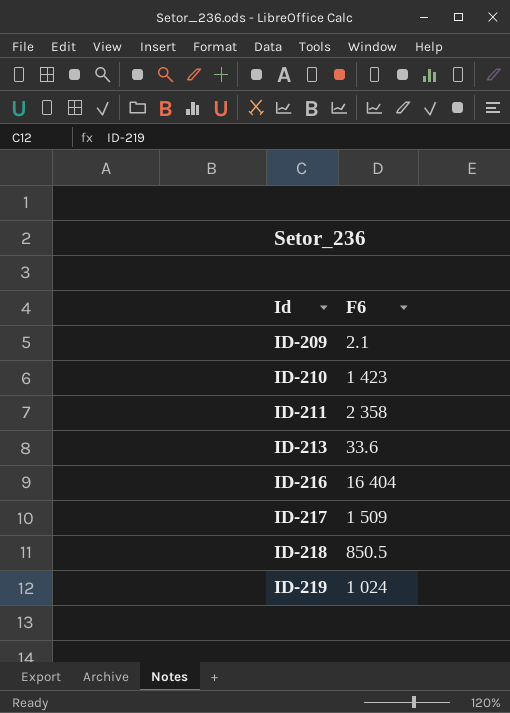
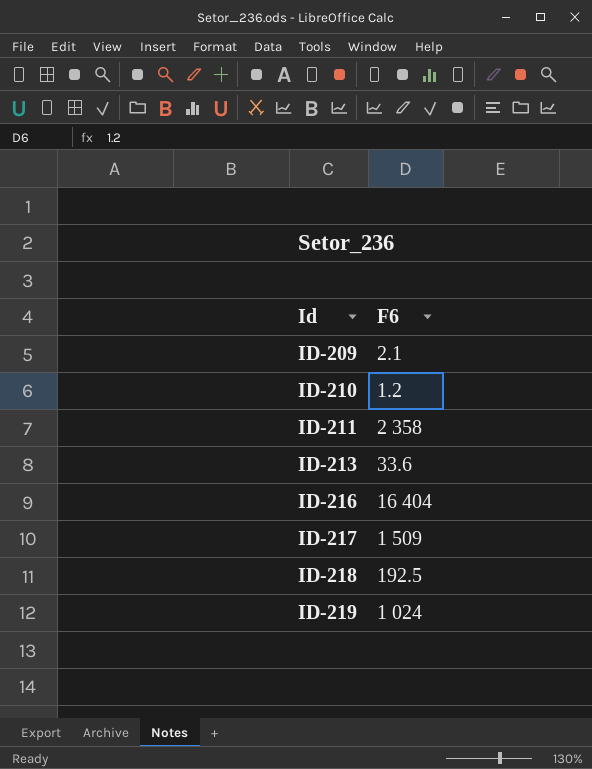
ID-210 | F6: 1 423 -> 1.2
ID-218 | F6: 850.5 -> 192.5

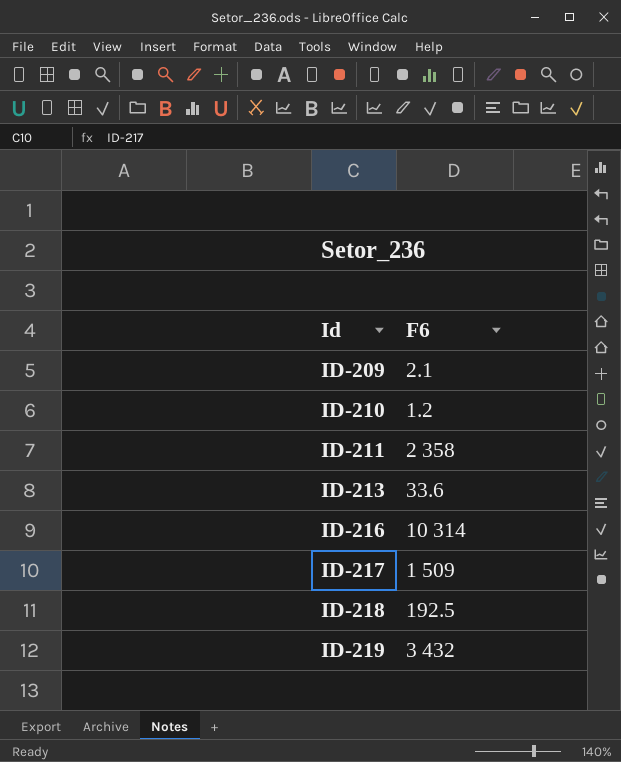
ID-216 | F6: 16 404 -> 10 314
ID-219 | F6: 1 024 -> 3 432

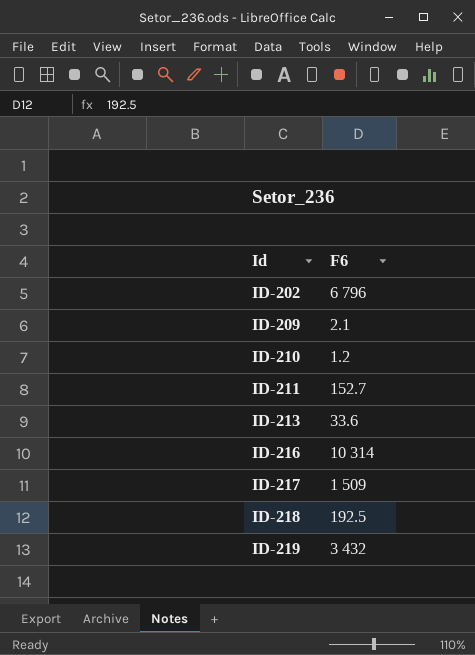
row ID-202: none -> 6 796
ID-211 | F6: 2 358 -> 152.7

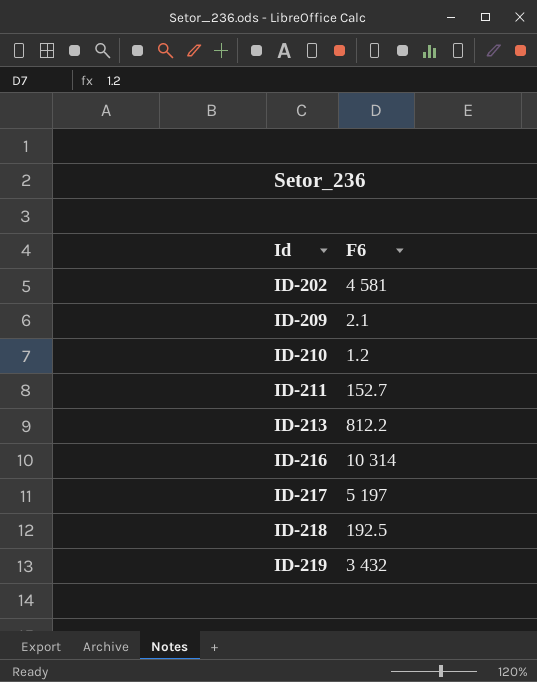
ID-202 | F6: 6 796 -> 4 581
ID-213 | F6: 33.6 -> 812.2
ID-217 | F6: 1 509 -> 5 197

